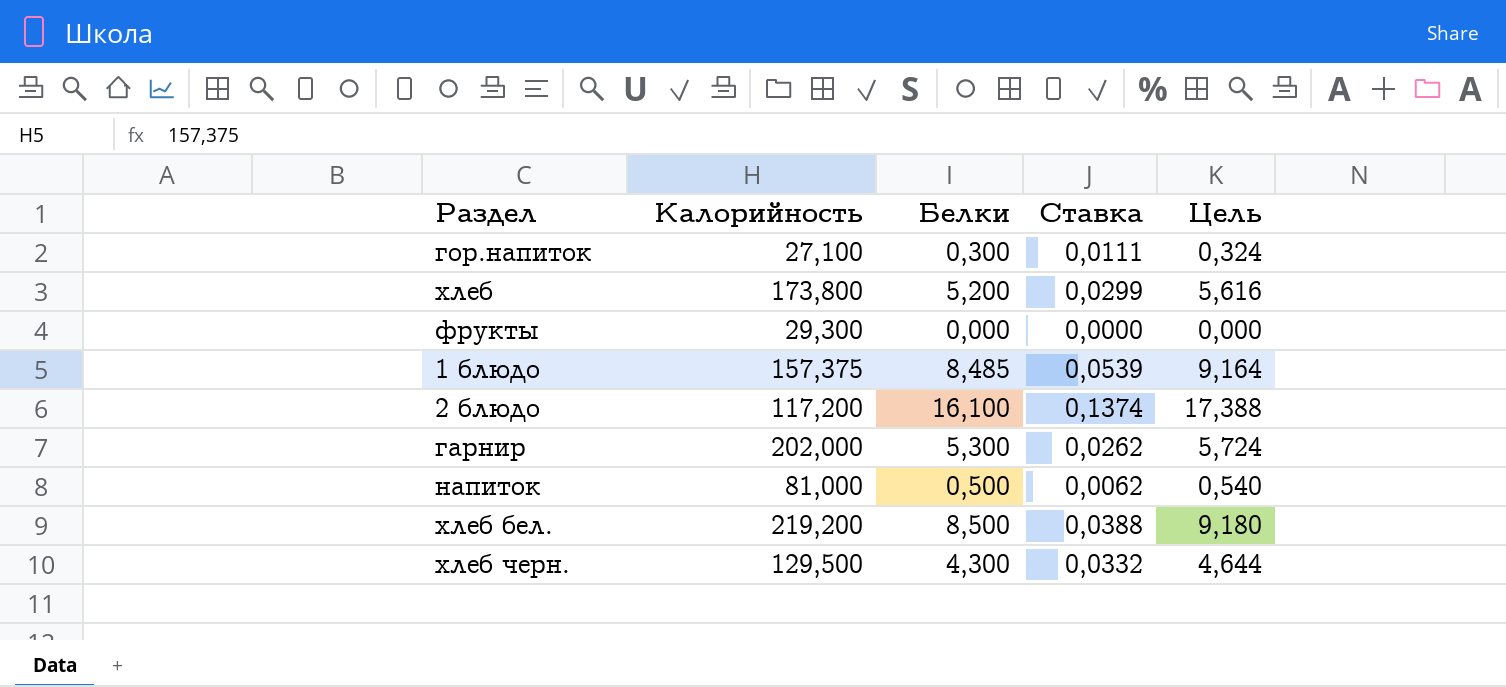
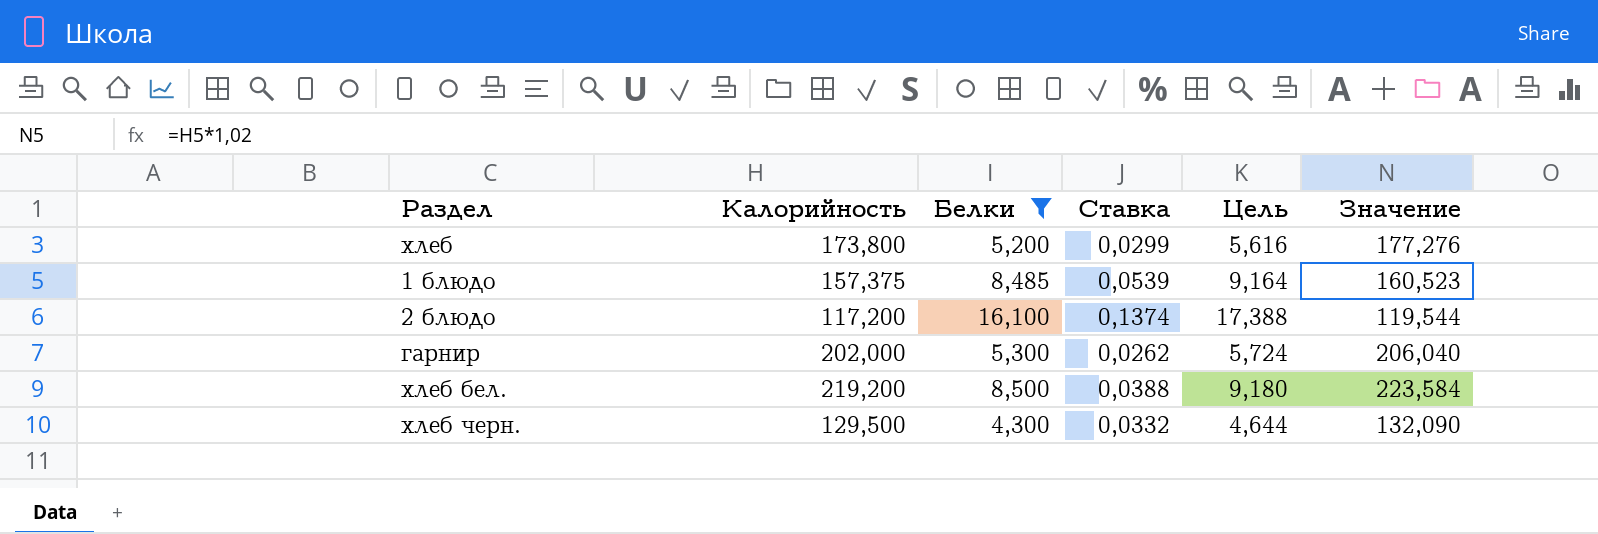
filter: none -> Белки >= 4,300
column Значение | formula: none -> [Калорийность] * 1,02

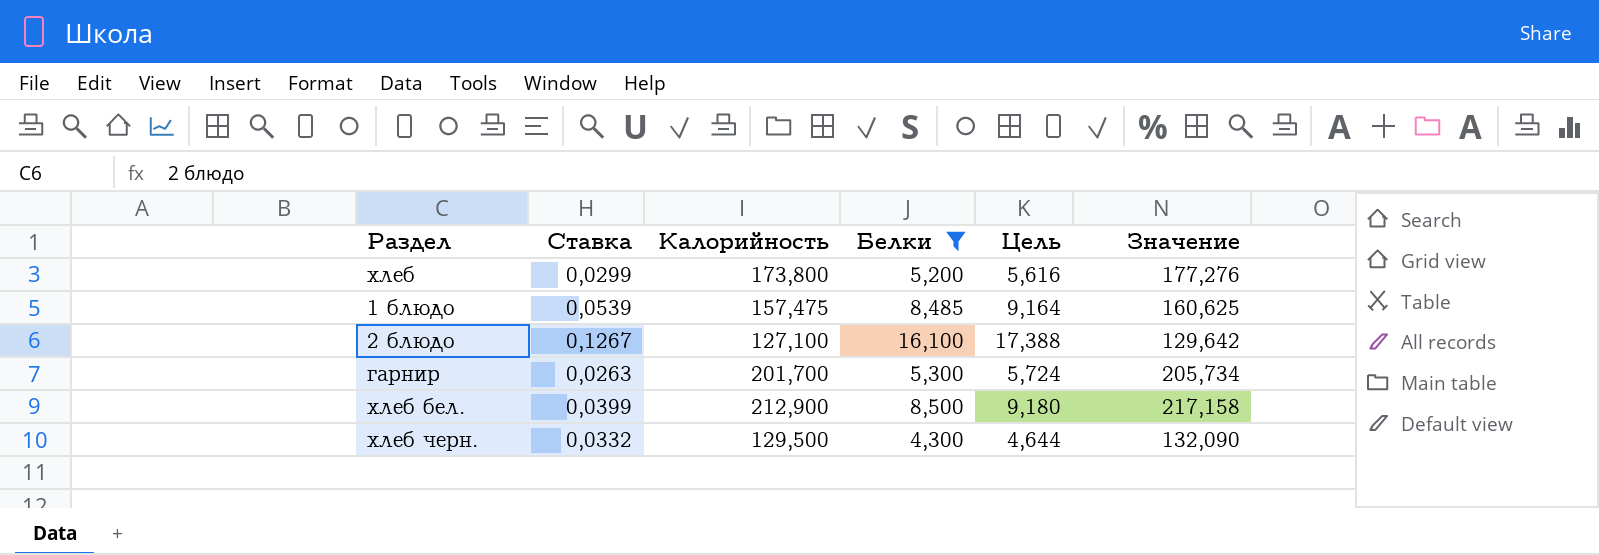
column Ставка | position: 4 -> 2
1 блюдо | Калорийность: 157,375 -> 157,475
1 блюдо | Значение: 160,523 -> 160,625
2 блюдо | Ставка: 0,1374 -> 0,1267
2 блюдо | Калорийность: 117,200 -> 127,100
2 блюдо | Значение: 119,544 -> 129,642
гарнир | Ставка: 0,0262 -> 0,0263
гарнир | Калорийность: 202,000 -> 201,700
гарнир | Значение: 206,040 -> 205,734
хлеб бел. | Ставка: 0,0388 -> 0,0399
хлеб бел. | Калорийность: 219,200 -> 212,900
хлеб бел. | Значение: 223,584 -> 217,158

